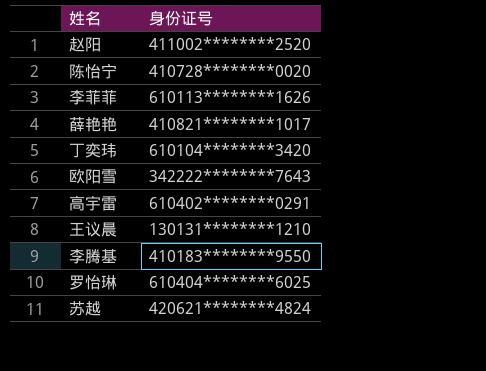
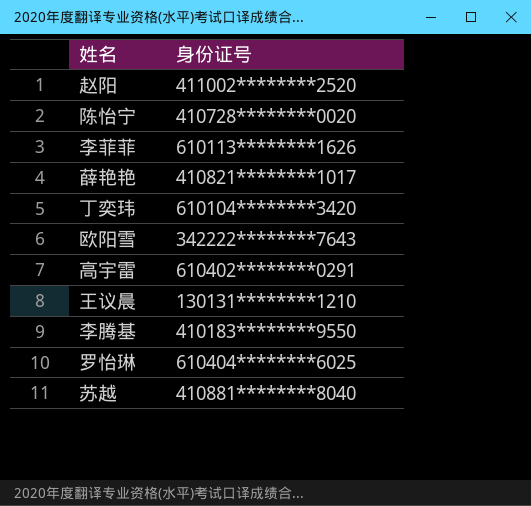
苏越 | 身份证号: 420621********4824 -> 410881********8040

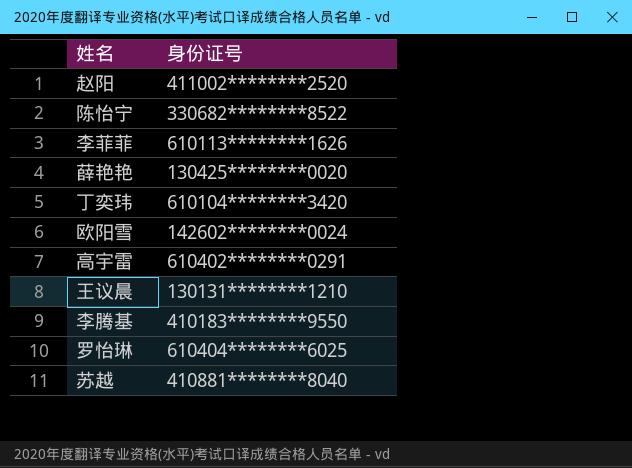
陈怡宁 | 身份证号: 410728********0020 -> 330682********8522
薛艳艳 | 身份证号: 410821********1017 -> 130425********0020
欧阳雪 | 身份证号: 342222********7643 -> 142602********0024

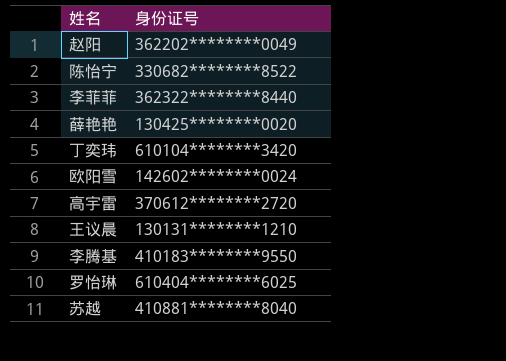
赵阳 | 身份证号: 411002********2520 -> 362202********0049
李菲菲 | 身份证号: 610113********1626 -> 362322********8440
高宇雷 | 身份证号: 610402********0291 -> 370612********2720

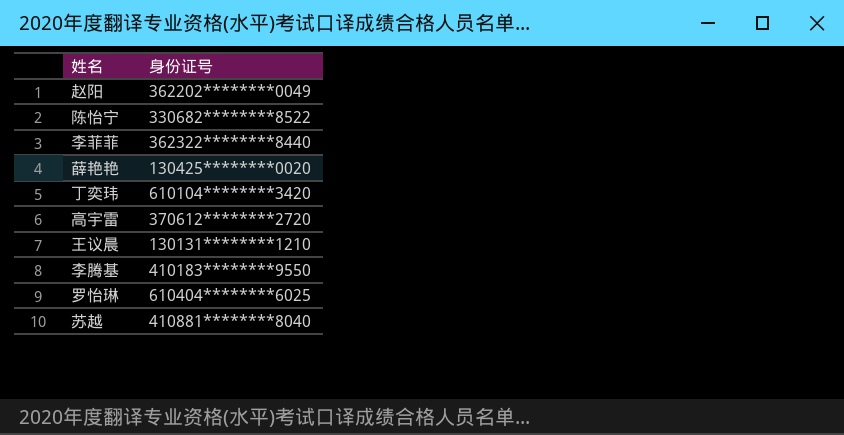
row 欧阳雪: 142602********0024 -> none

